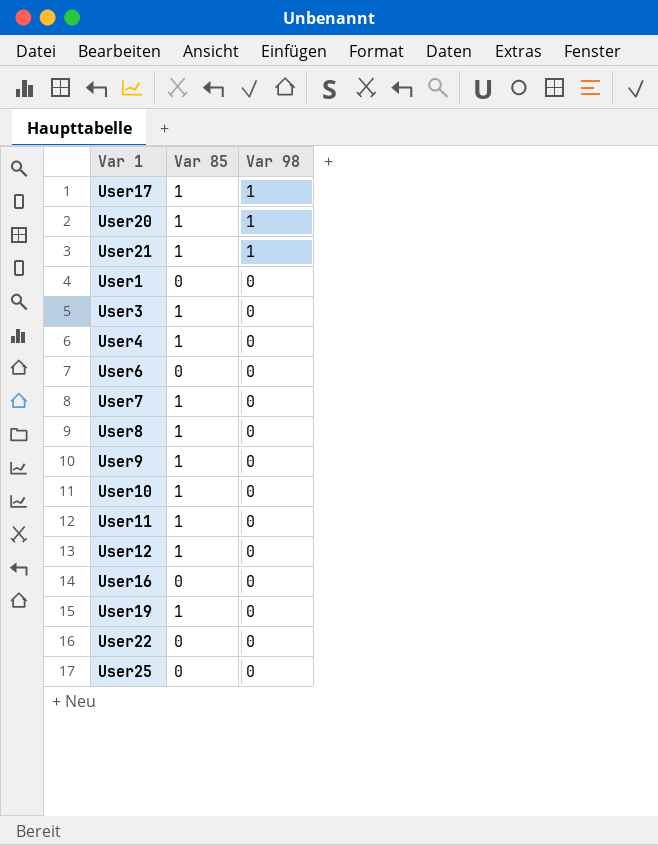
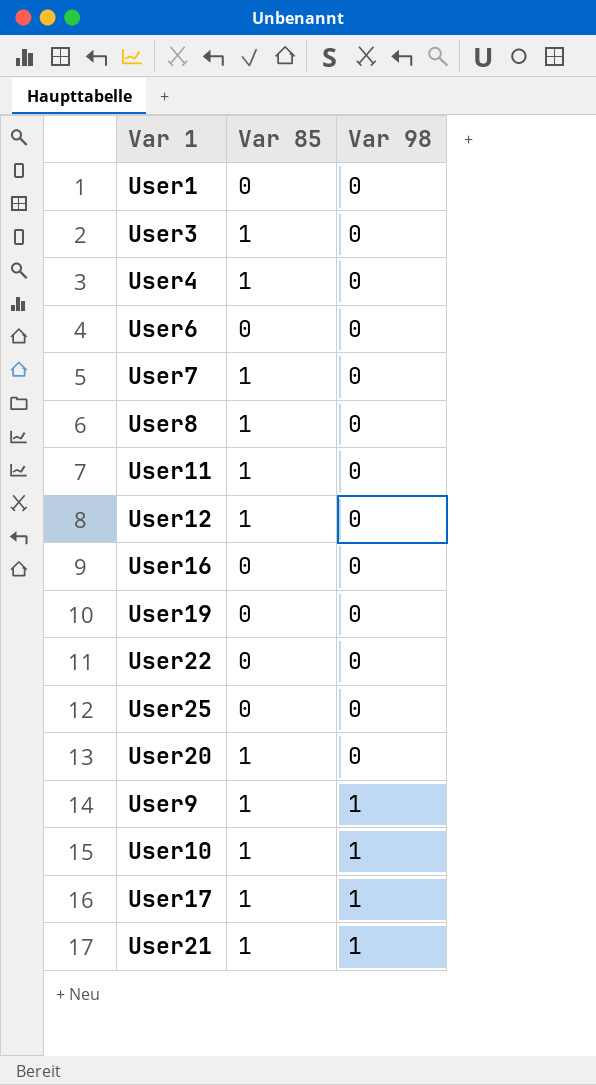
row order: Var 98 descending -> Var 98 ascending
User19 | Var 85: 1 -> 0
User20 | Var 98: 1 -> 0
User9 | Var 98: 0 -> 1
User10 | Var 98: 0 -> 1

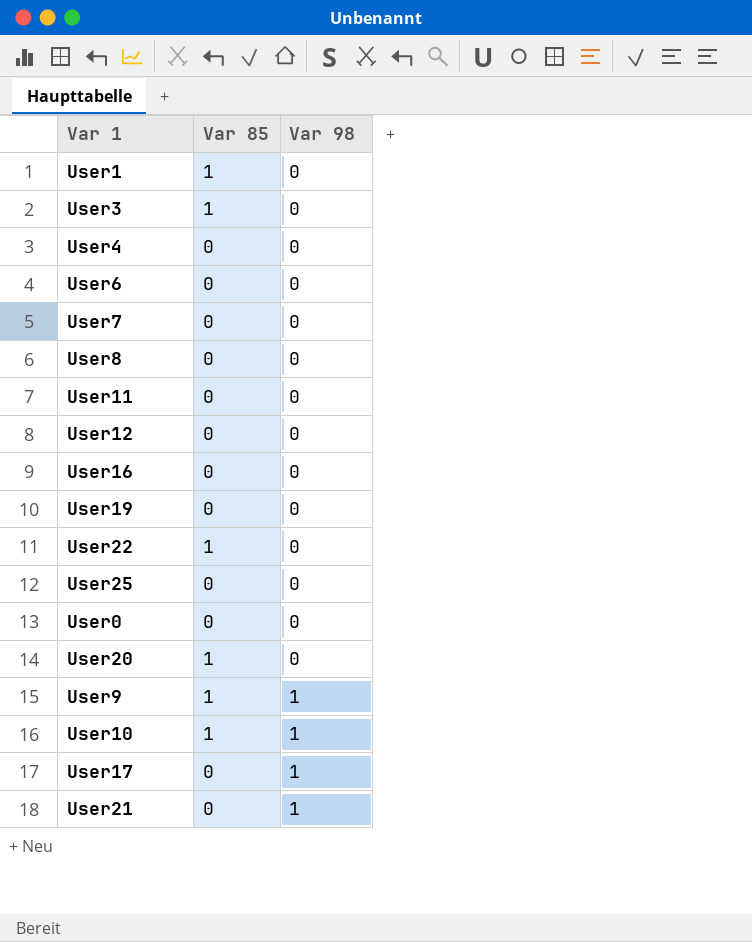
User1 | Var 85: 0 -> 1
User4 | Var 85: 1 -> 0
User7 | Var 85: 1 -> 0
User8 | Var 85: 1 -> 0
User11 | Var 85: 1 -> 0
User12 | Var 85: 1 -> 0
User22 | Var 85: 0 -> 1
row User0: none -> 0 | 0
User17 | Var 85: 1 -> 0
User21 | Var 85: 1 -> 0

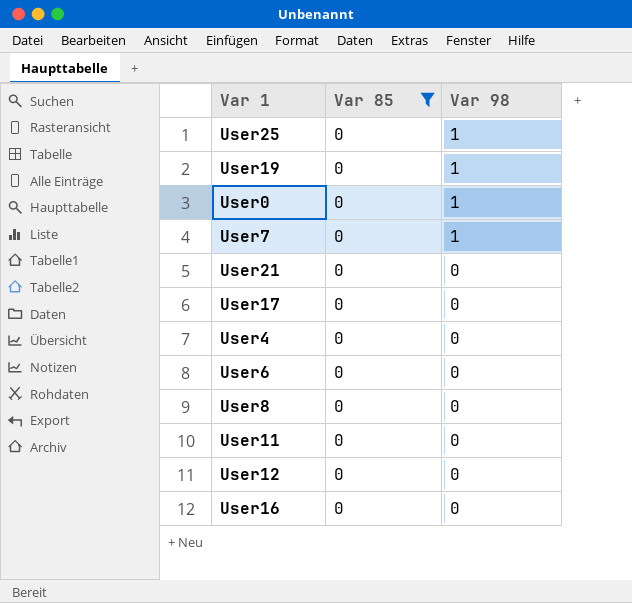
filter: none -> Var 85 = 0
row order: Var 98 ascending -> Var 98 descending
User25 | Var 98: 0 -> 1
User19 | Var 98: 0 -> 1
User0 | Var 98: 0 -> 1
User7 | Var 98: 0 -> 1
User21 | Var 98: 1 -> 0
User17 | Var 98: 1 -> 0

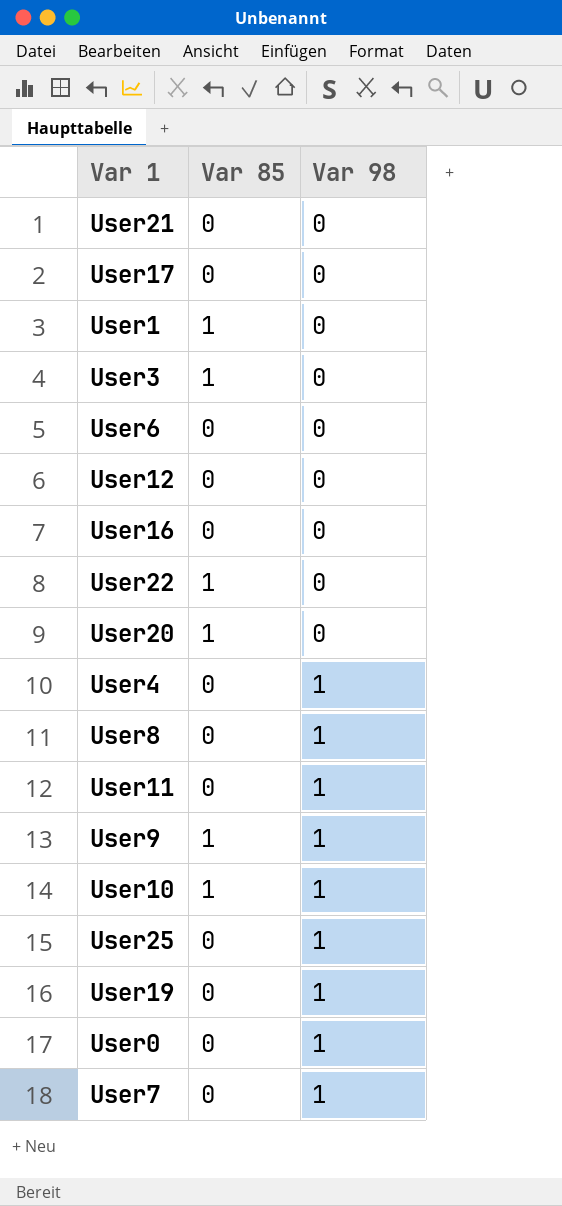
filter: Var 85 = 0 -> none
row order: Var 98 descending -> Var 98 ascending
User4 | Var 98: 0 -> 1
User8 | Var 98: 0 -> 1
User11 | Var 98: 0 -> 1

